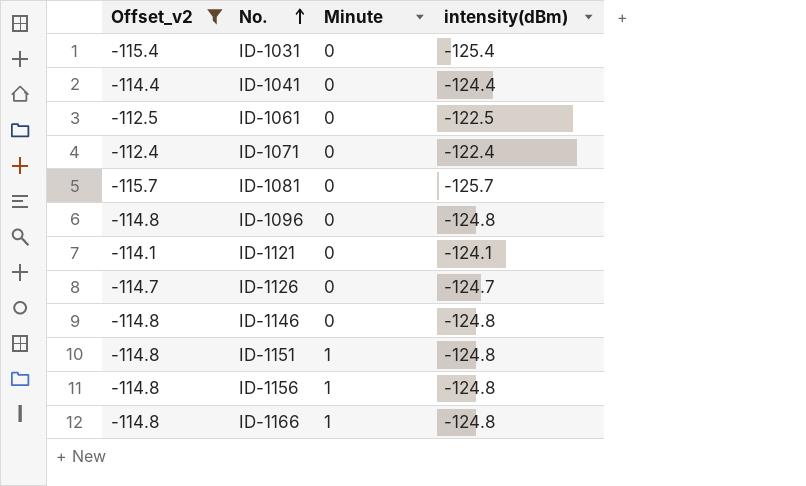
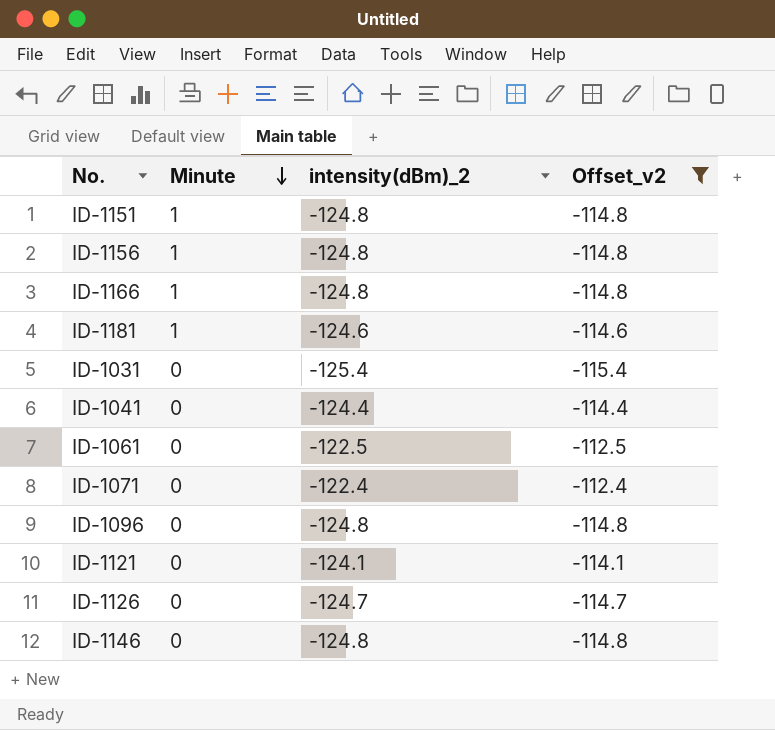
row order: No. ascending -> Minute descending
column name: intensity(dBm) -> intensity(dBm)_2
column Offset_v2 | position: 1 -> 4
row ID-1081: -115.7 | 0 | -125.7 -> none
row ID-1181: none -> 1 | -124.6 | -114.6

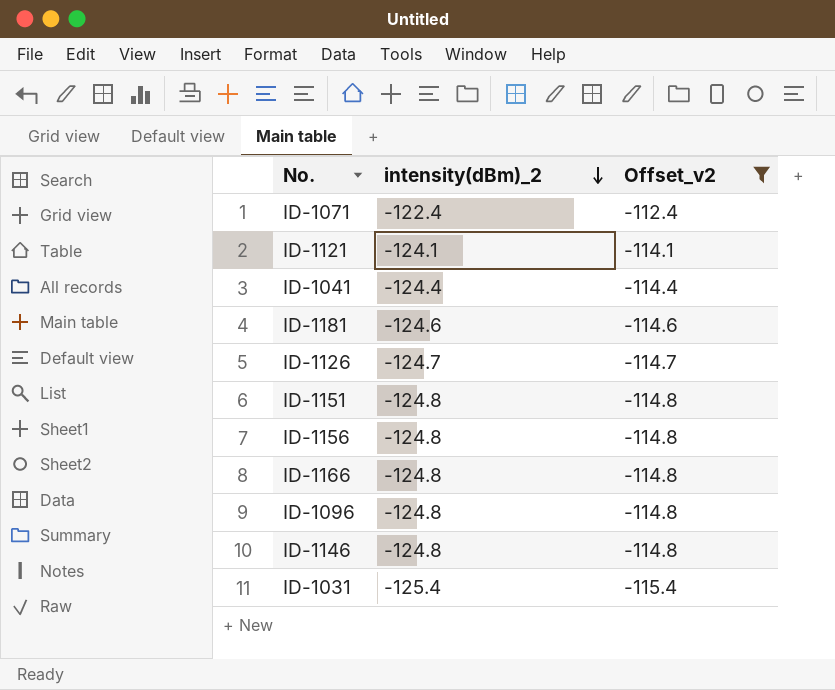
row order: Minute descending -> intensity(dBm)_2 descending
column Minute | position: 2 -> none
row ID-1061: 0 | -122.5 | -112.5 -> none

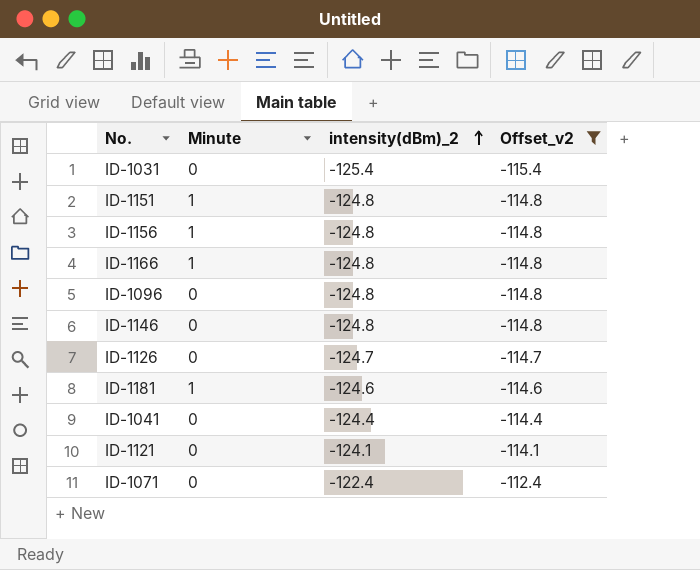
row order: intensity(dBm)_2 descending -> intensity(dBm)_2 ascending
column Minute | position: none -> 2

